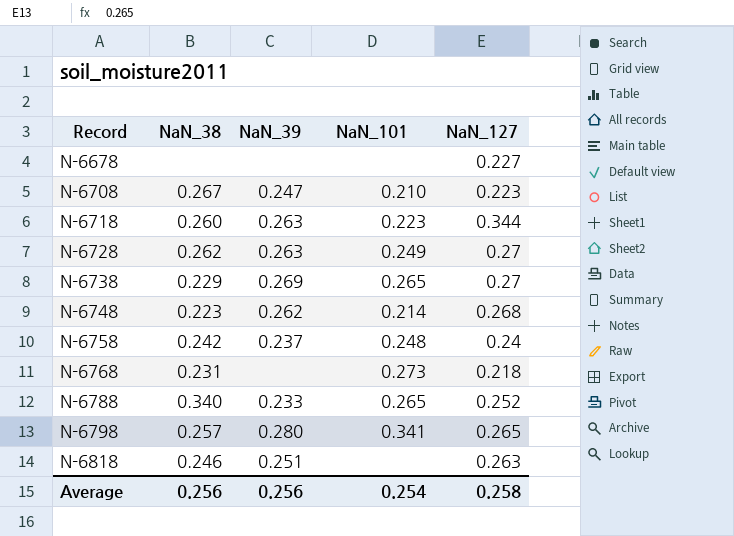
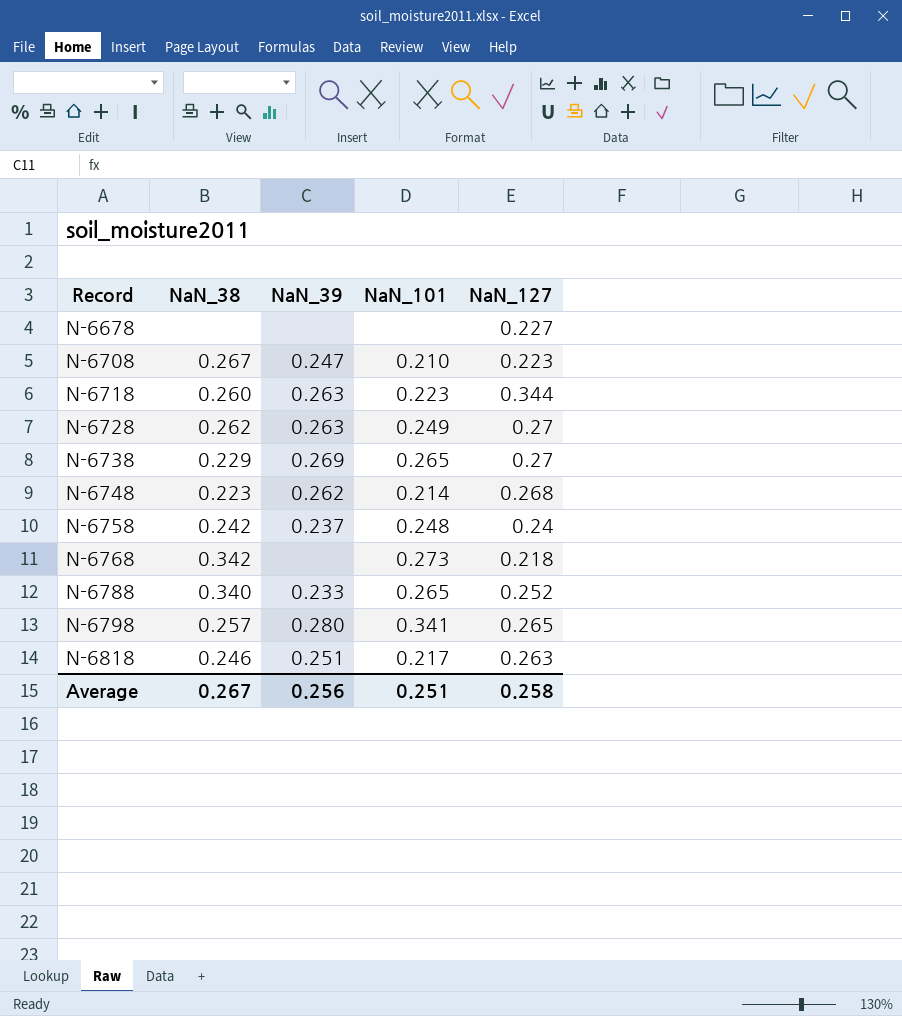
N-6768 | NaN_38: 0.231 -> 0.342
N-6818 | NaN_101: none -> 0.217
Average | NaN_38: 0.256 -> 0.267
Average | NaN_101: 0.254 -> 0.251

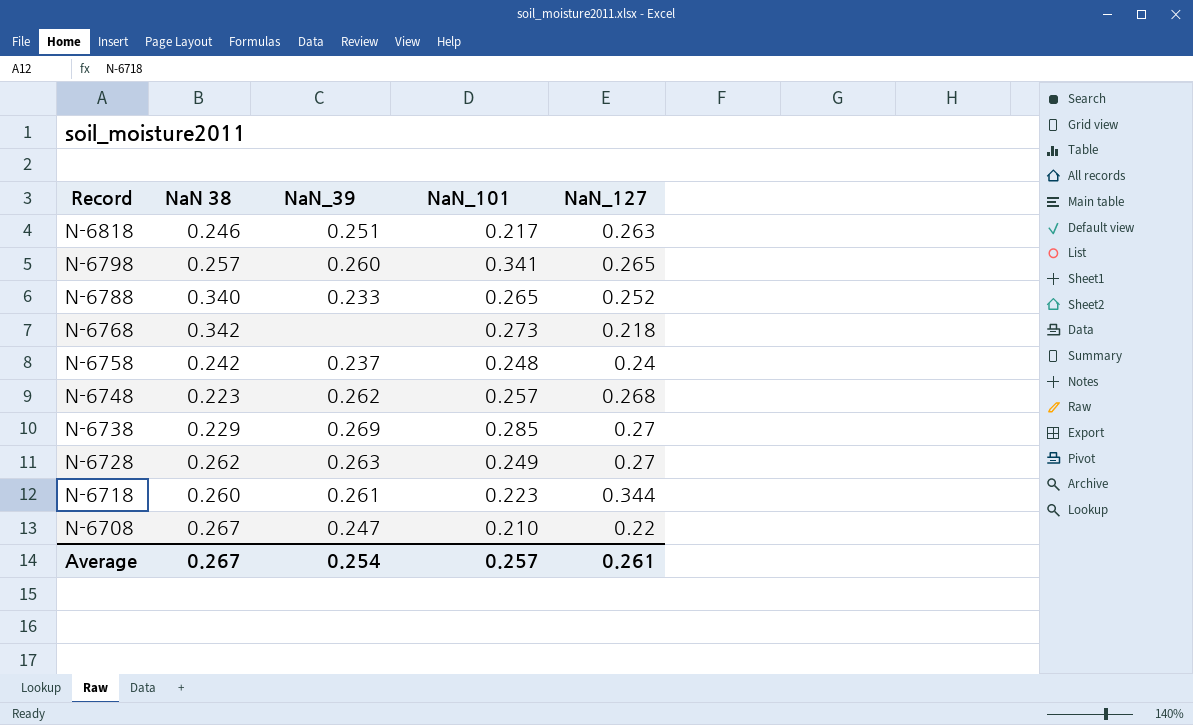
row order: Record ascending -> Record descending
column name: NaN_38 -> NaN 38
row N-6678: none | none | none | 0.227 -> none
N-6798 | NaN_39: 0.280 -> 0.260
N-6748 | NaN_101: 0.214 -> 0.257
N-6738 | NaN_101: 0.265 -> 0.285
N-6718 | NaN_39: 0.263 -> 0.261
N-6708 | NaN_127: 0.223 -> 0.22
Average | NaN_39: 0.256 -> 0.254
Average | NaN_101: 0.251 -> 0.257
Average | NaN_127: 0.258 -> 0.261

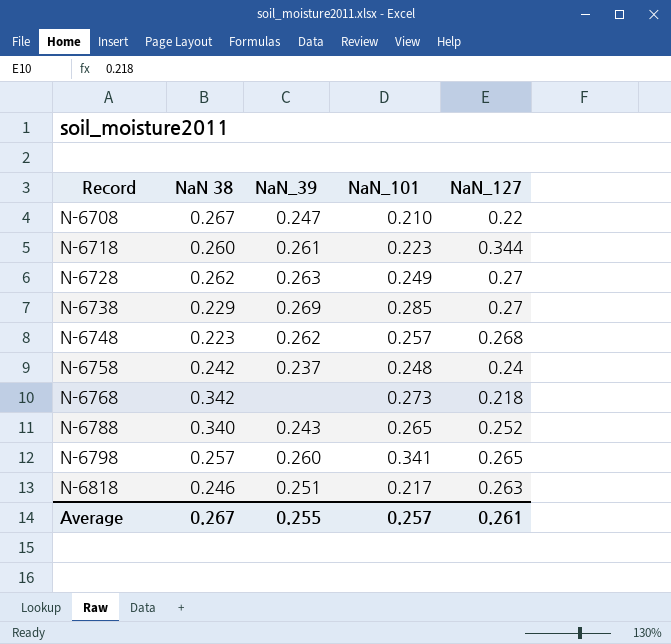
row order: Record descending -> Record ascending
N-6788 | NaN_39: 0.233 -> 0.243
Average | NaN_39: 0.254 -> 0.255

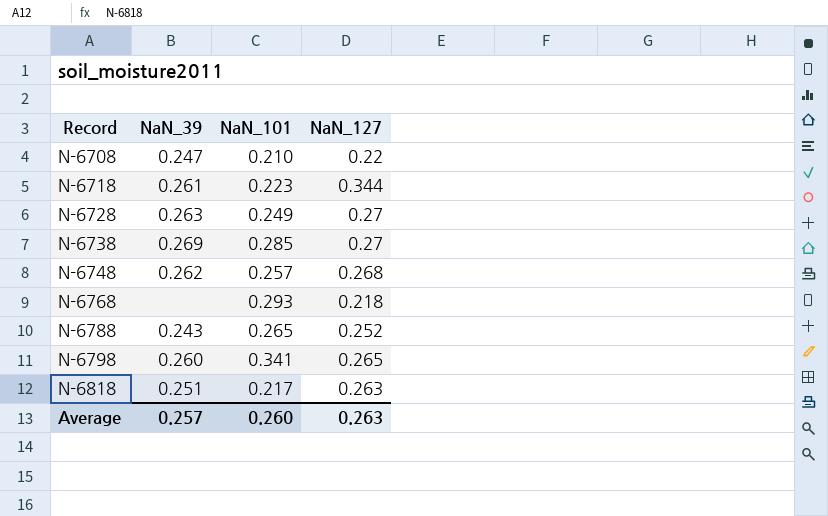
column NaN 38 | position: 2 -> none
row N-6758: 0.242 | 0.237 | 0.248 | 0.24 -> none
N-6768 | NaN_101: 0.273 -> 0.293
Average | NaN_39: 0.255 -> 0.257
Average | NaN_101: 0.257 -> 0.260
Average | NaN_127: 0.261 -> 0.263

